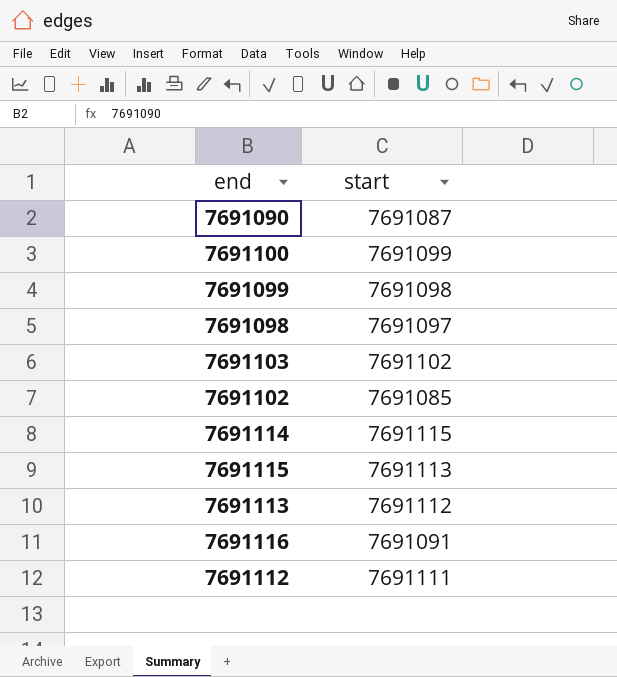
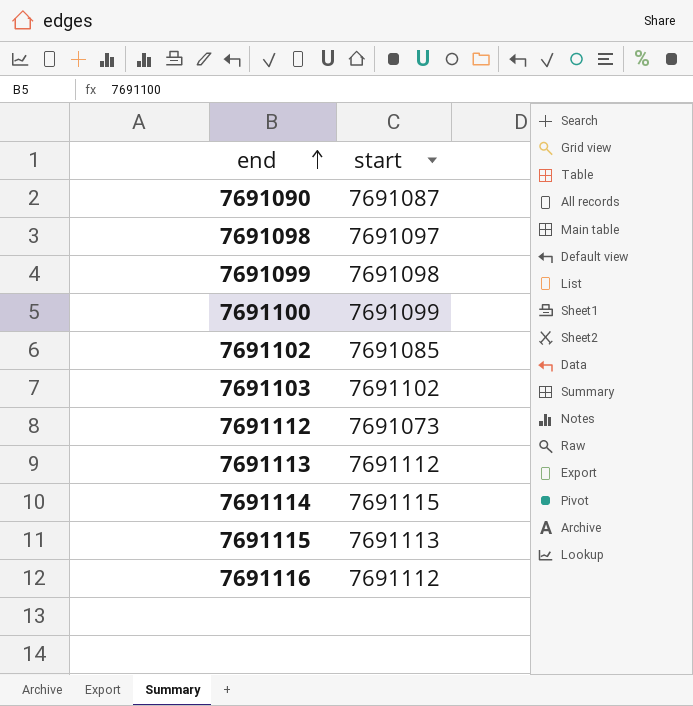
row order: none -> end ascending
7691112 | start: 7691111 -> 7691073
7691116 | start: 7691091 -> 7691112

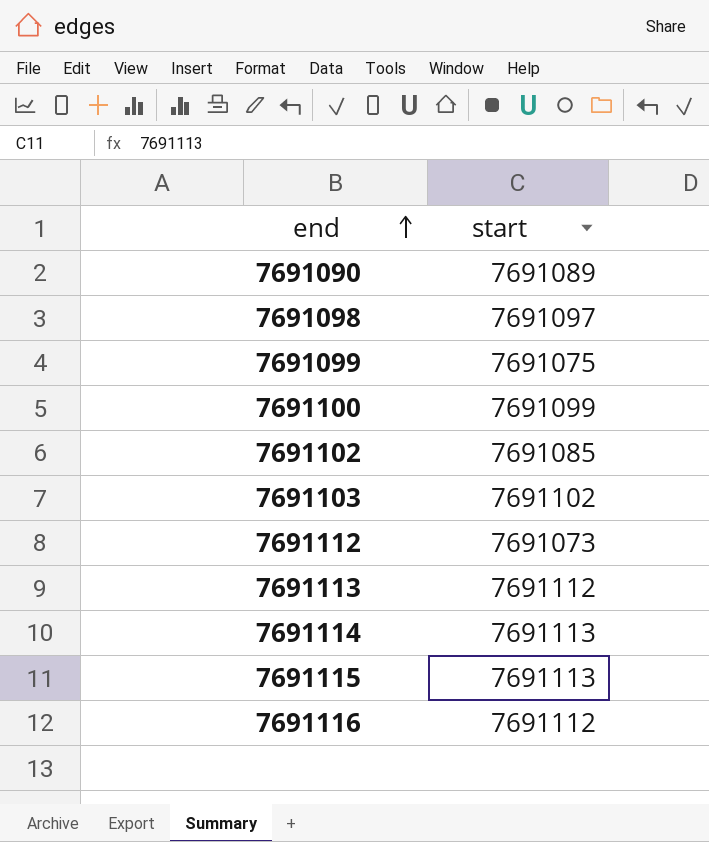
7691090 | start: 7691087 -> 7691089
7691099 | start: 7691098 -> 7691075
7691114 | start: 7691115 -> 7691113

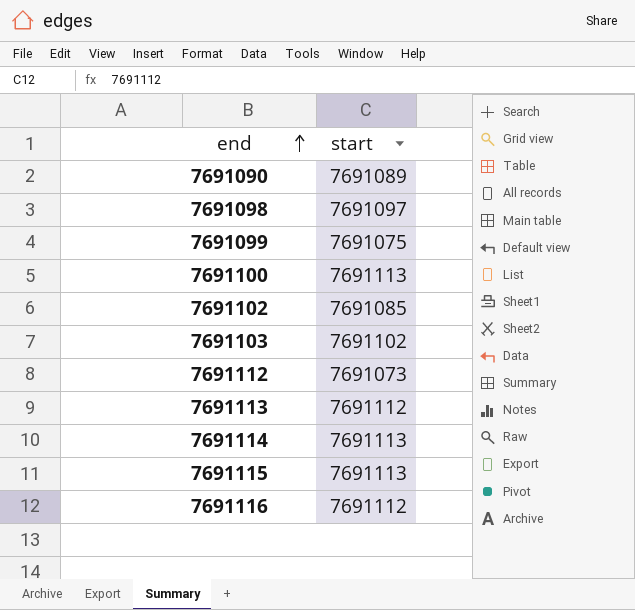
7691100 | start: 7691099 -> 7691113

